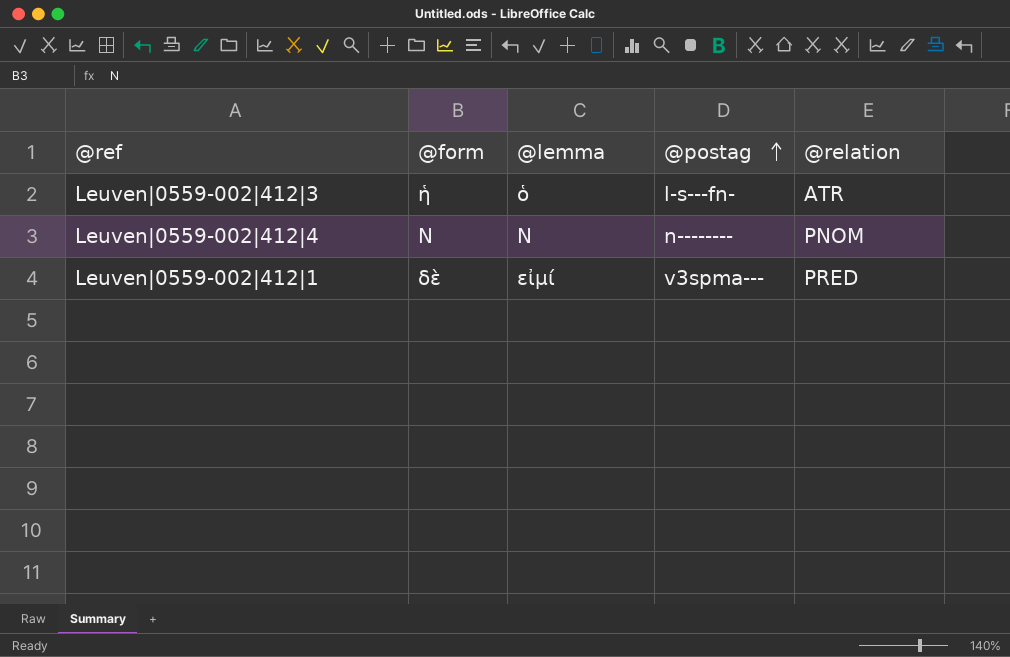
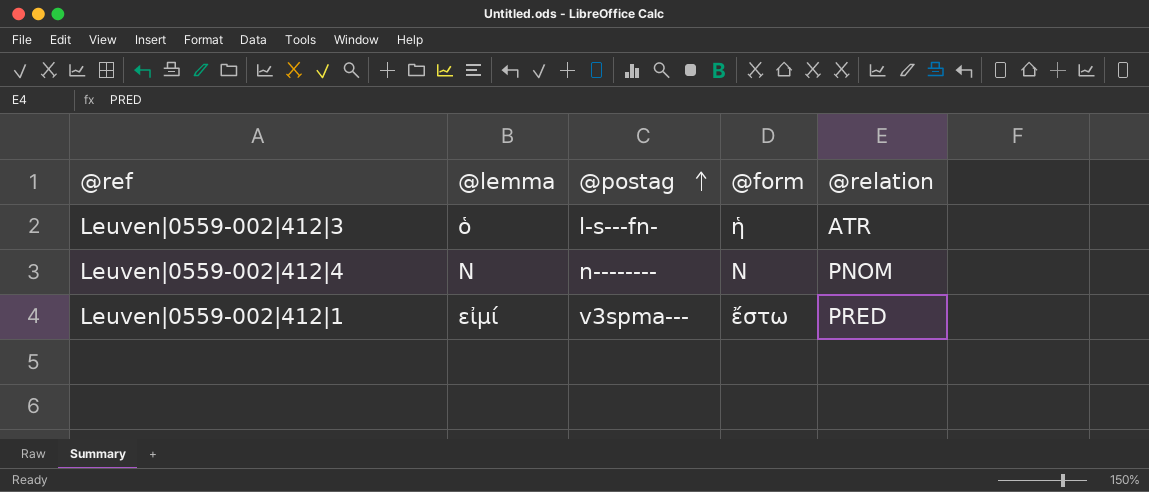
column @form | position: 2 -> 4
Leuven|0559-002|412|1 | @form: δὲ -> ἔστω

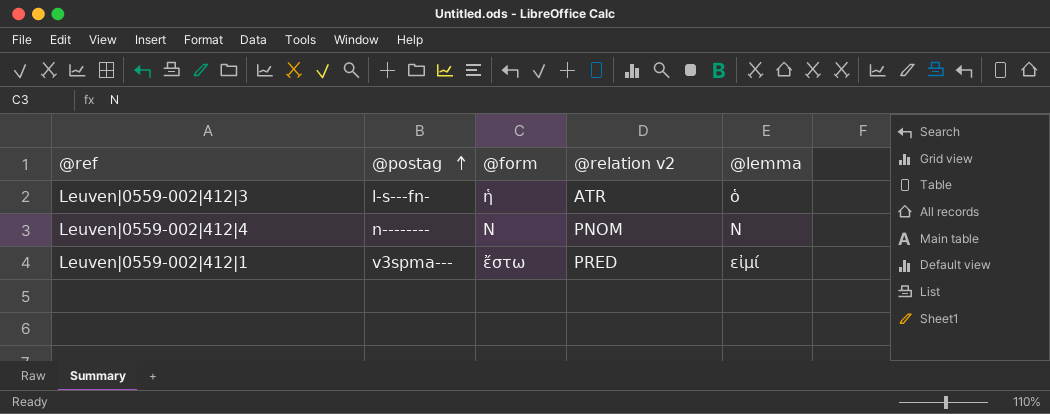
column name: @relation -> @relation v2
column @lemma | position: 2 -> 5

